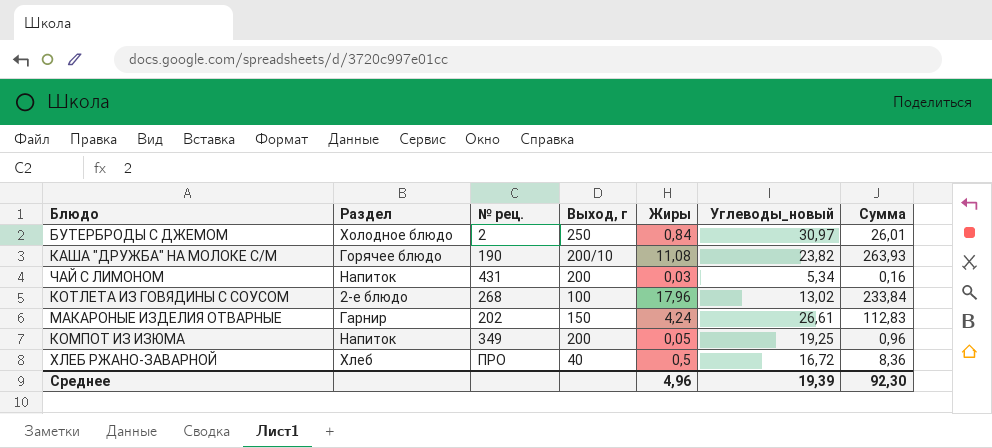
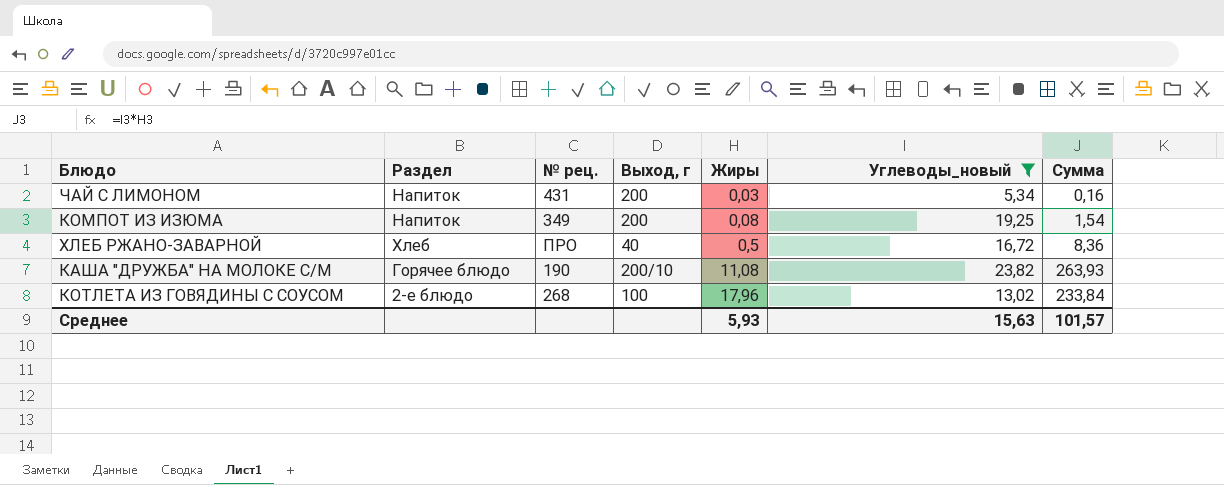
filter: none -> Углеводы_новый <= 23,82
row order: none -> Жиры ascending
КОМПОТ ИЗ ИЗЮМА | Жиры: 0,05 -> 0,08
КОМПОТ ИЗ ИЗЮМА | Сумма: 0,96 -> 1,54
Среднее | Жиры: 4,96 -> 5,93
Среднее | Углеводы_новый: 19,39 -> 15,63
Среднее | Сумма: 92,30 -> 101,57

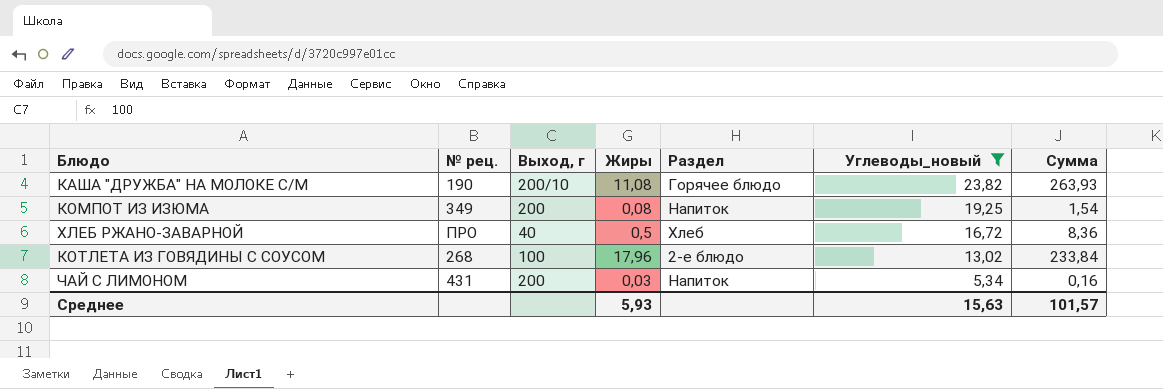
row order: Жиры ascending -> Углеводы_новый descending
column Раздел | position: 2 -> 5

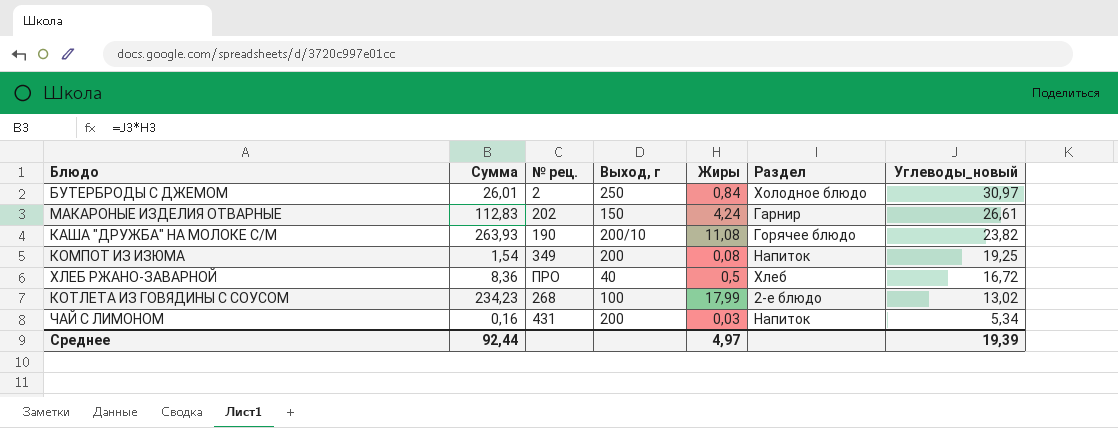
filter: Углеводы_новый <= 23,82 -> none
column Сумма | position: 7 -> 2
КОТЛЕТА ИЗ ГОВЯДИНЫ С СОУСОМ | Сумма: 233,84 -> 234,23
КОТЛЕТА ИЗ ГОВЯДИНЫ С СОУСОМ | Жиры: 17,96 -> 17,99
Среднее | Сумма: 101,57 -> 92,44
Среднее | Жиры: 5,93 -> 4,97
Среднее | Углеводы_новый: 15,63 -> 19,39

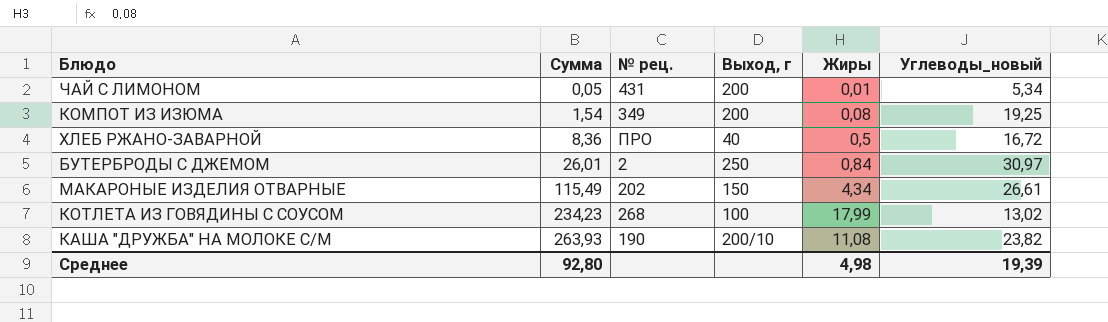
row order: Углеводы_новый descending -> Сумма ascending
column Раздел | position: 6 -> none
ЧАЙ С ЛИМОНОМ | Сумма: 0,16 -> 0,05
ЧАЙ С ЛИМОНОМ | Жиры: 0,03 -> 0,01
МАКАРОНЫЕ ИЗДЕЛИЯ ОТВАРНЫЕ | Сумма: 112,83 -> 115,49
МАКАРОНЫЕ ИЗДЕЛИЯ ОТВАРНЫЕ | Жиры: 4,24 -> 4,34
Среднее | Сумма: 92,44 -> 92,80
Среднее | Жиры: 4,97 -> 4,98

